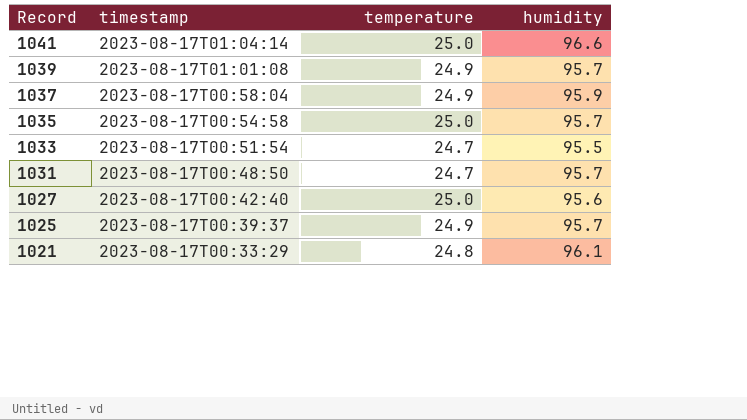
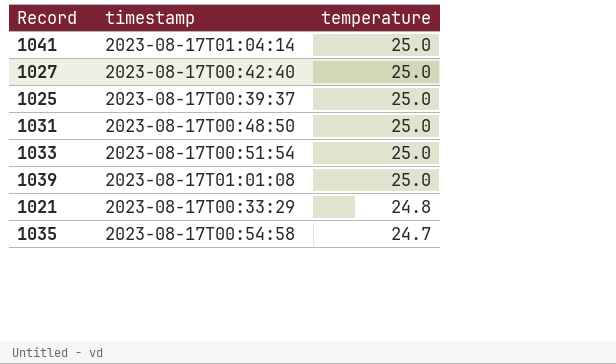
row order: Record descending -> temperature descending
column humidity | position: 4 -> none
row 1037: 2023-08-17T00:58:04 | 24.9 | 95.9 -> none
1025 | temperature: 24.9 -> 25.0
1031 | temperature: 24.7 -> 25.0
1033 | temperature: 24.7 -> 25.0
1039 | temperature: 24.9 -> 25.0
1035 | temperature: 25.0 -> 24.7

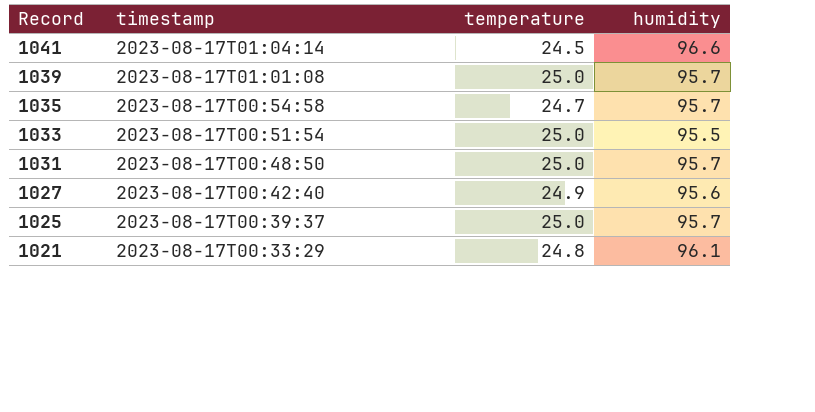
row order: temperature descending -> Record descending
column humidity | position: none -> 4
1041 | temperature: 25.0 -> 24.5
1027 | temperature: 25.0 -> 24.9

